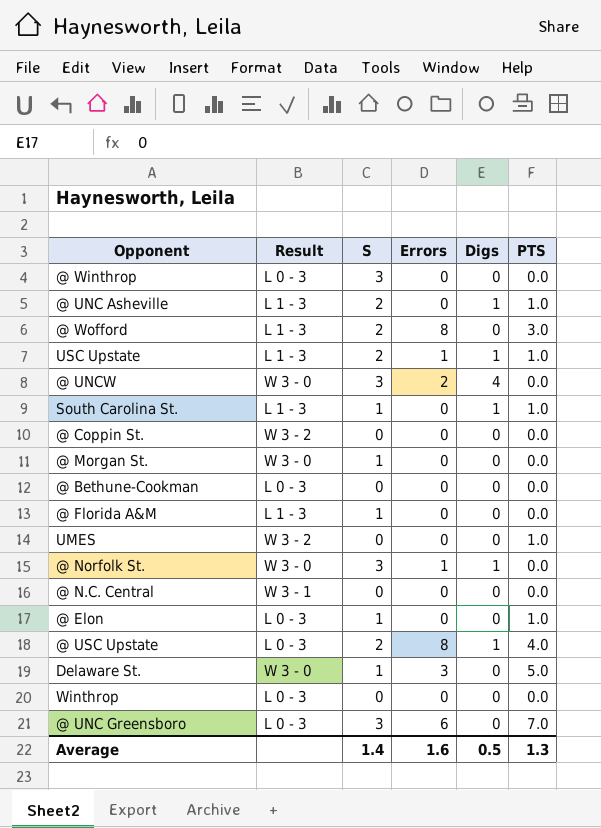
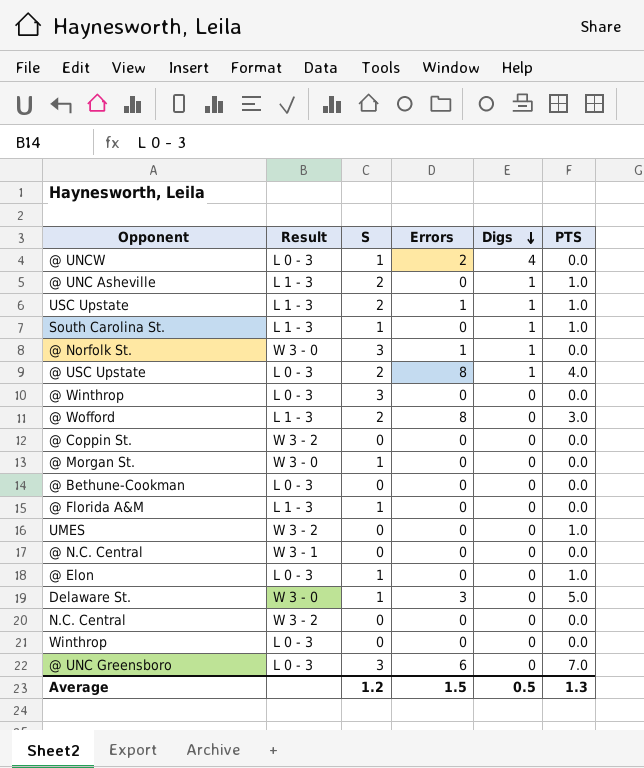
row order: none -> Digs descending
@ UNCW | Result: W 3 - 0 -> L 0 - 3
@ UNCW | S: 3 -> 1
row N.C. Central: none -> W 3 - 2 | 0 | 0 | 0 | 0.0
Average | S: 1.4 -> 1.2
Average | Errors: 1.6 -> 1.5

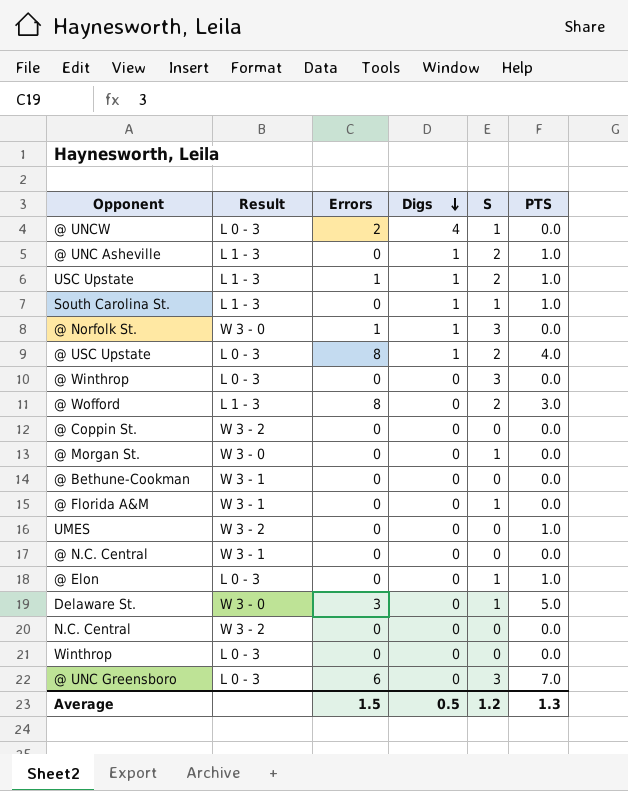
column S | position: 3 -> 5
@ Bethune-Cookman | Result: L 0 - 3 -> W 3 - 1
@ Florida A&M | Result: L 1 - 3 -> W 3 - 1

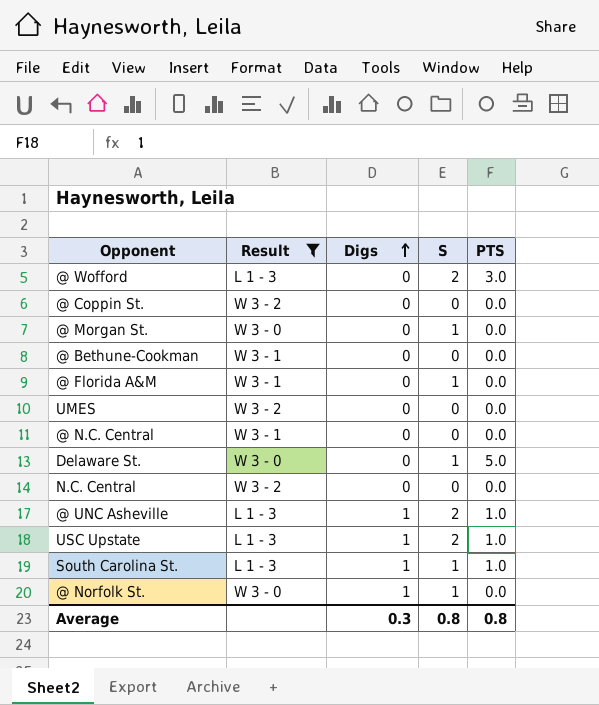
filter: none -> Result != L 0 - 3
row order: Digs descending -> Digs ascending
column Errors | position: 3 -> none
UMES | PTS: 1.0 -> 0.0
@ Norfolk St. | S: 3 -> 1
Average | Digs: 0.5 -> 0.3
Average | S: 1.2 -> 0.8
Average | PTS: 1.3 -> 0.8

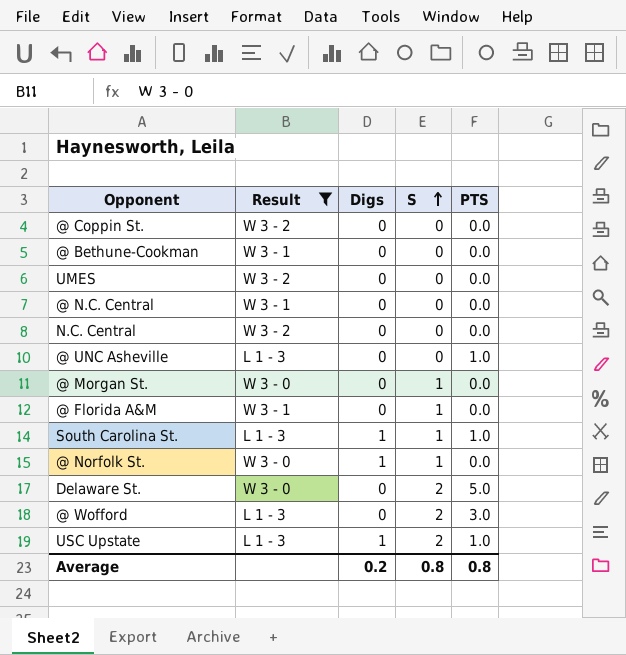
row order: Digs ascending -> S ascending
@ UNC Asheville | Digs: 1 -> 0
@ UNC Asheville | S: 2 -> 0
Delaware St. | S: 1 -> 2
Average | Digs: 0.3 -> 0.2

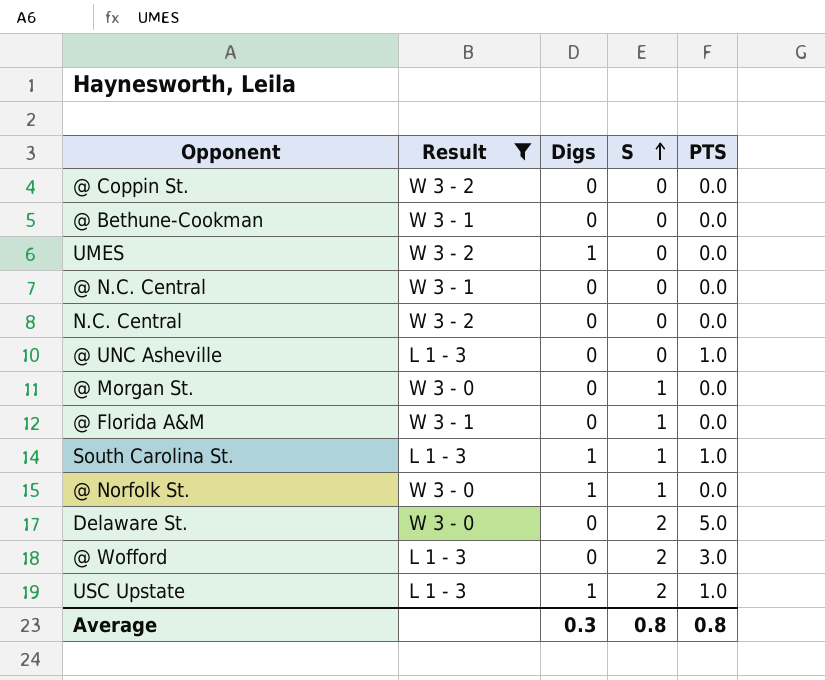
UMES | Digs: 0 -> 1
Average | Digs: 0.2 -> 0.3

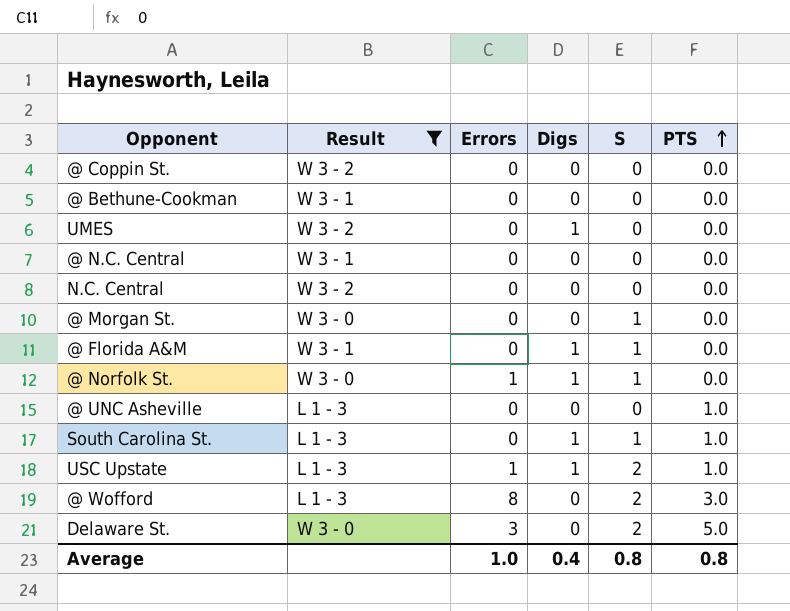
row order: S ascending -> PTS ascending
column Errors | position: none -> 3
@ Florida A&M | Digs: 0 -> 1
Average | Digs: 0.3 -> 0.4

